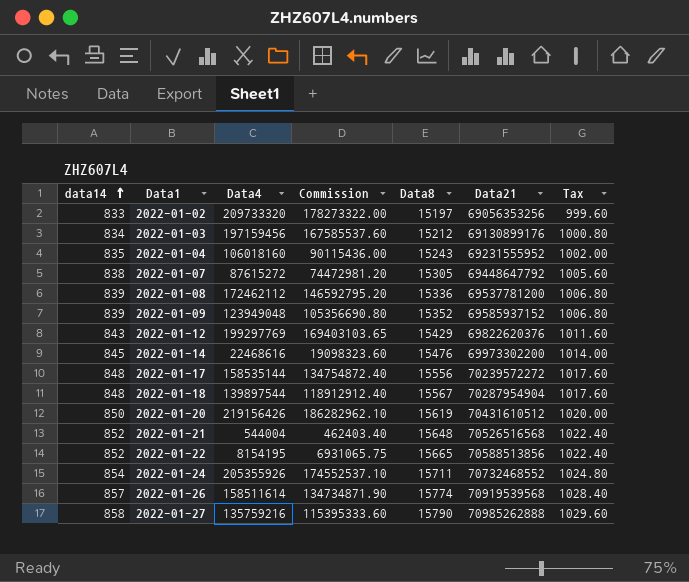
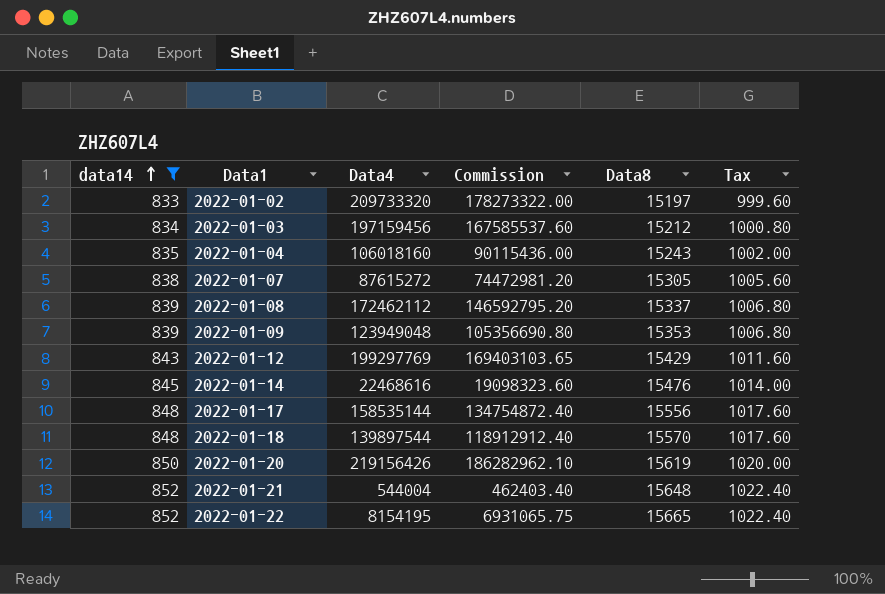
filter: none -> data14 <= 852
column Data21 | position: 6 -> none
2022-01-08 | Data8: 15336 -> 15337
2022-01-09 | Data8: 15352 -> 15353
2022-01-18 | Data8: 15567 -> 15570

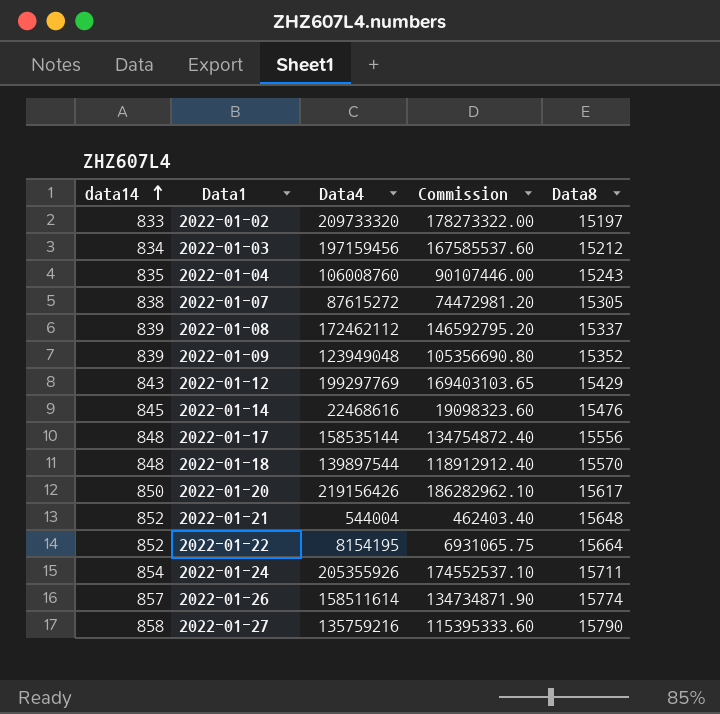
filter: data14 <= 852 -> none
column Tax | formula: [data14] * 1.2 -> none
2022-01-04 | Data4: 106018160 -> 106008760
2022-01-04 | Commission: 90115436.00 -> 90107446.00
2022-01-09 | Data8: 15353 -> 15352
2022-01-20 | Data8: 15619 -> 15617
2022-01-22 | Data8: 15665 -> 15664

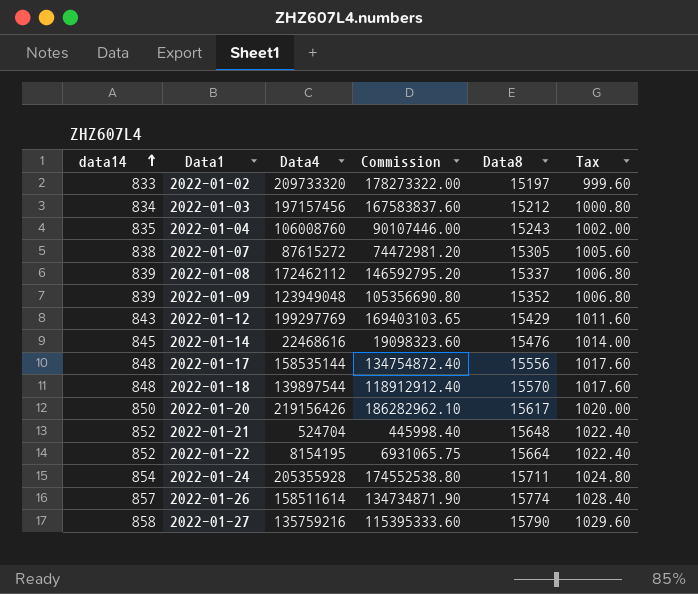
column Tax | formula: none -> [data14] * 1.2
2022-01-03 | Data4: 197159456 -> 197157456
2022-01-03 | Commission: 167585537.60 -> 167583837.60
2022-01-21 | Data4: 544004 -> 524704
2022-01-21 | Commission: 462403.40 -> 445998.40
2022-01-24 | Data4: 205355926 -> 205355928
2022-01-24 | Commission: 174552537.10 -> 174552538.80

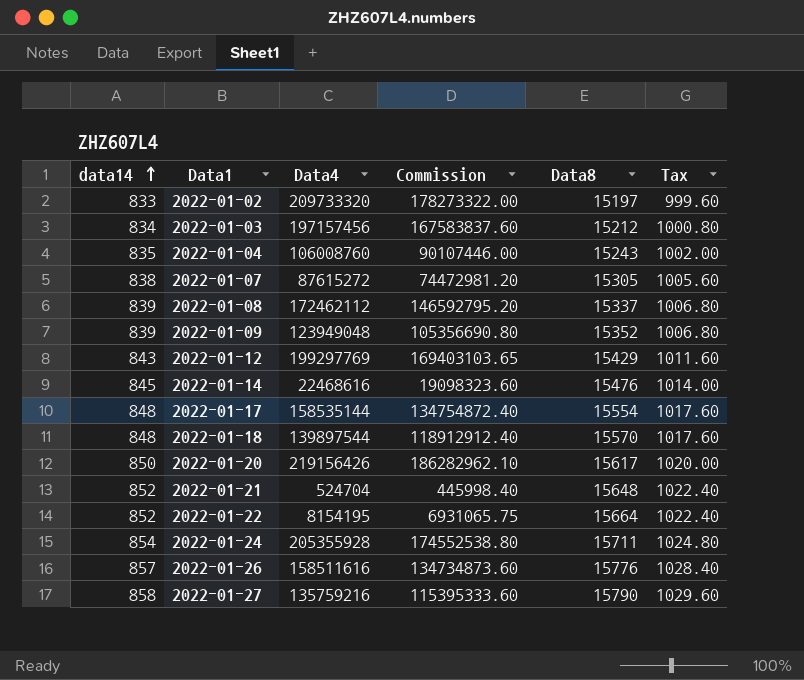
2022-01-17 | Data8: 15556 -> 15554
2022-01-26 | Data4: 158511614 -> 158511616
2022-01-26 | Commission: 134734871.90 -> 134734873.60
2022-01-26 | Data8: 15774 -> 15776

